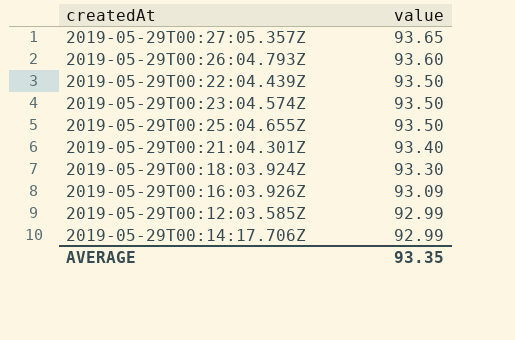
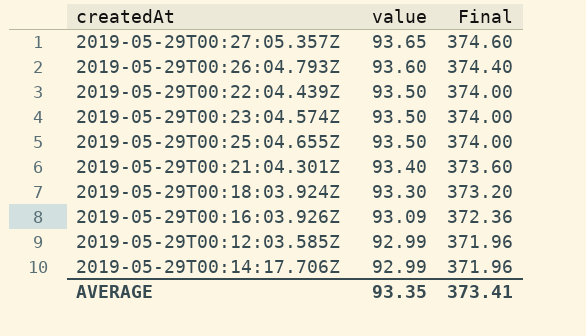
column Final | formula: none -> [value] * 4

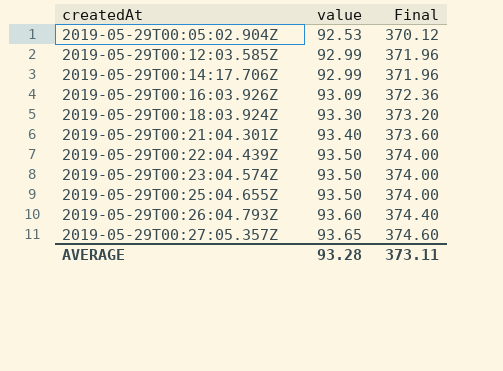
row order: value descending -> createdAt ascending
row 2019-05-29T00:05:02.904Z: none -> 92.53 | 370.12
AVERAGE | value: 93.35 -> 93.28
AVERAGE | Final: 373.41 -> 373.11

